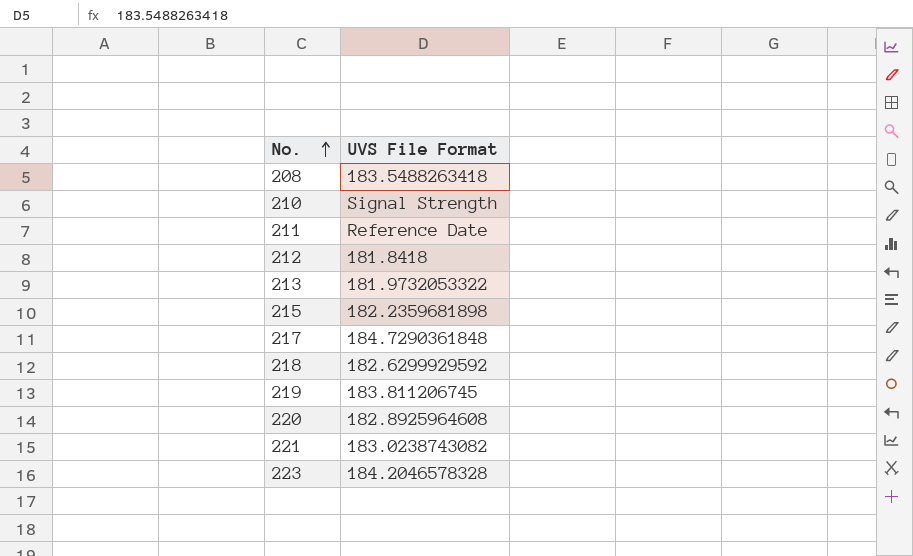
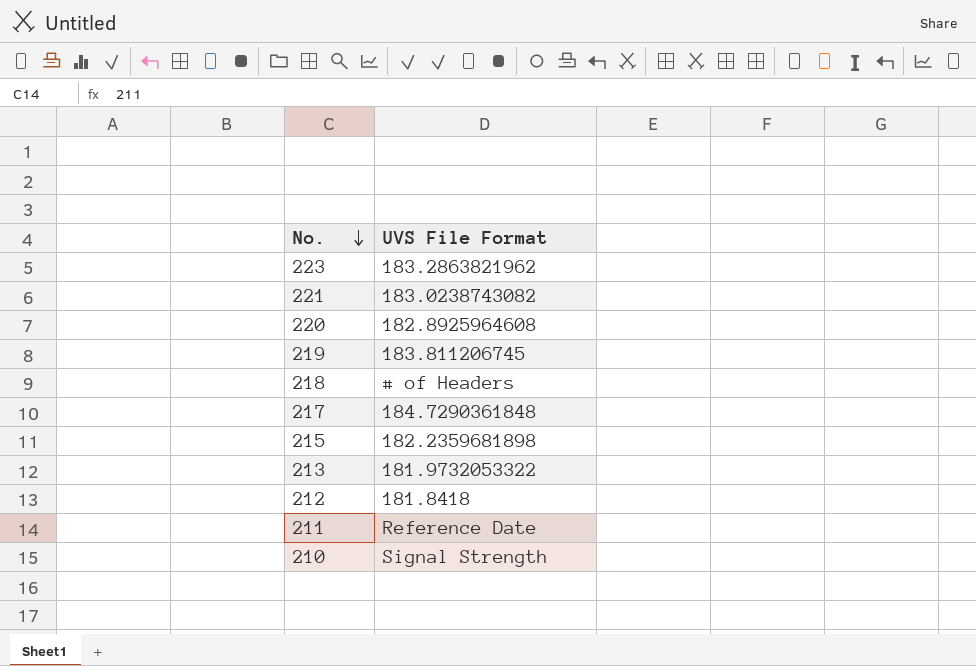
row order: No. ascending -> No. descending
row 208: 183.5488263418 -> none
223 | UVS File Format: 184.2046578328 -> 183.2863821962
218 | UVS File Format: 182.6299929592 -> # of Headers

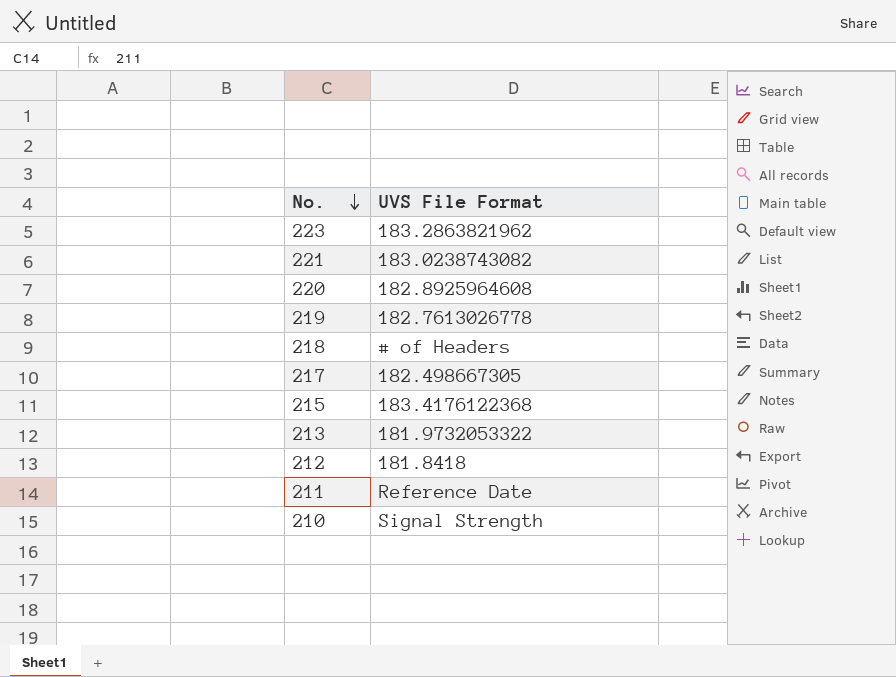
219 | UVS File Format: 183.811206745 -> 182.7613026778
217 | UVS File Format: 184.7290361848 -> 182.498667305
215 | UVS File Format: 182.2359681898 -> 183.4176122368

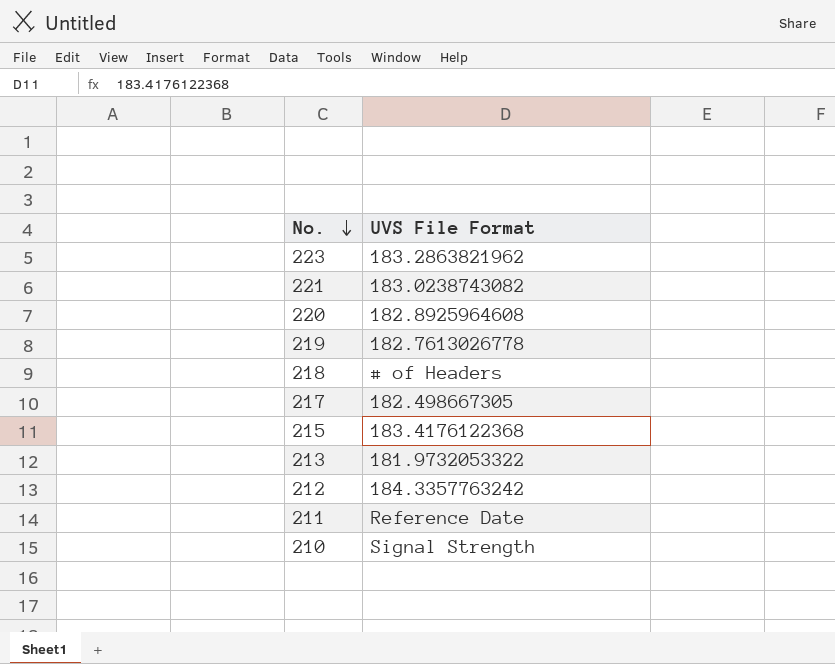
212 | UVS File Format: 181.8418 -> 184.3357763242

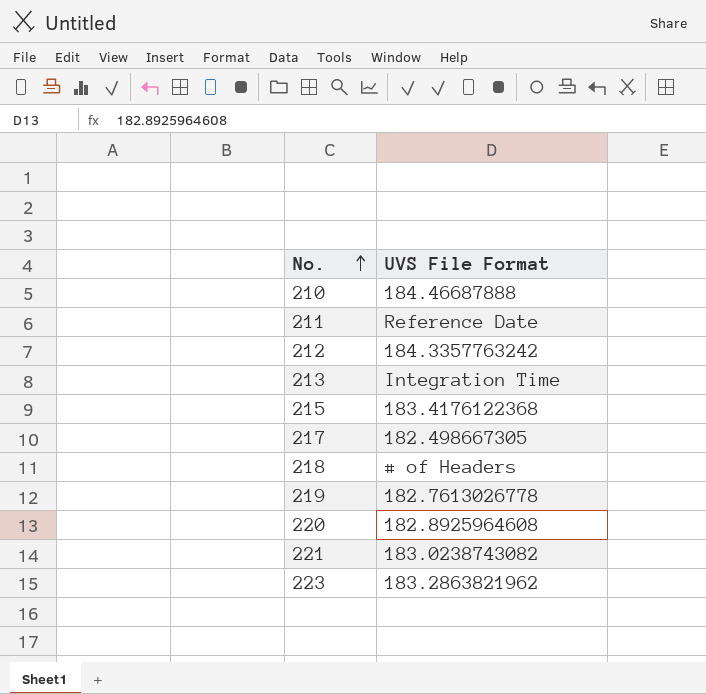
row order: No. descending -> No. ascending
210 | UVS File Format: Signal Strength -> 184.46687888
213 | UVS File Format: 181.9732053322 -> Integration Time

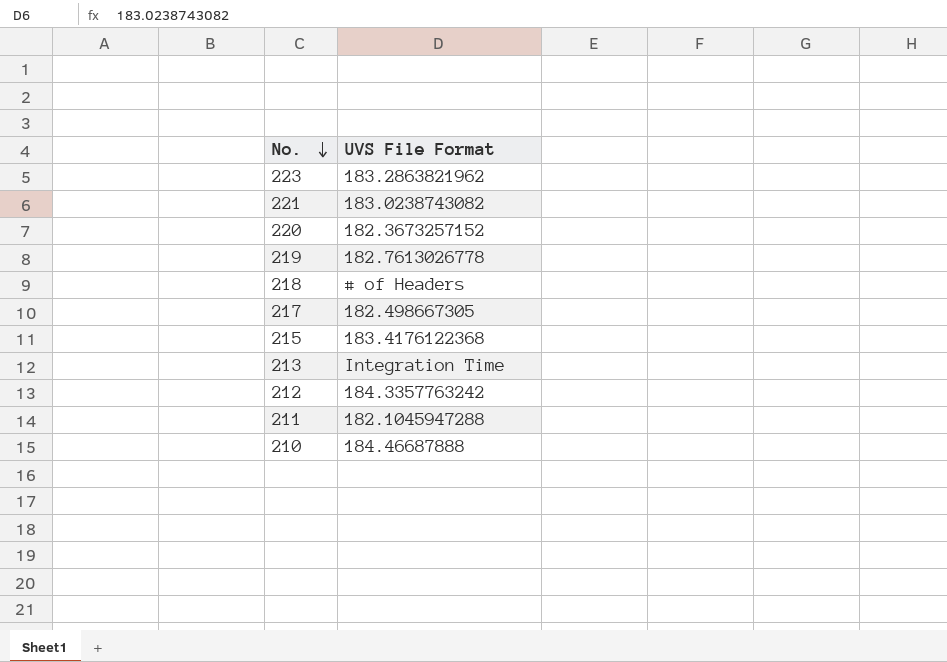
row order: No. ascending -> No. descending
220 | UVS File Format: 182.8925964608 -> 182.3673257152
211 | UVS File Format: Reference Date -> 182.1045947288

